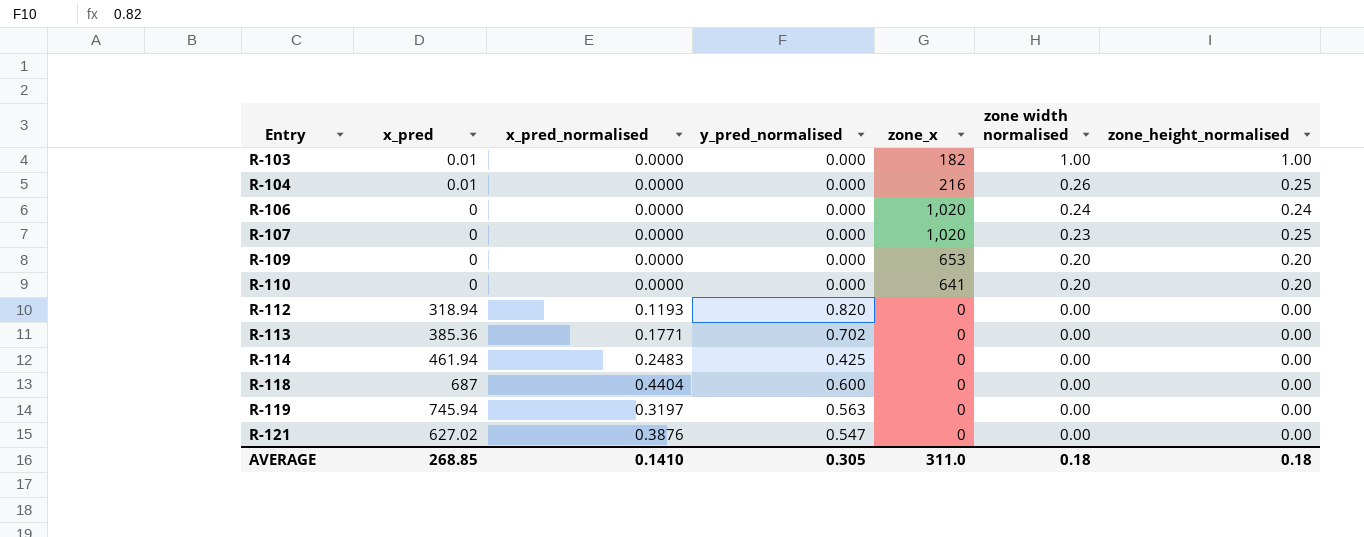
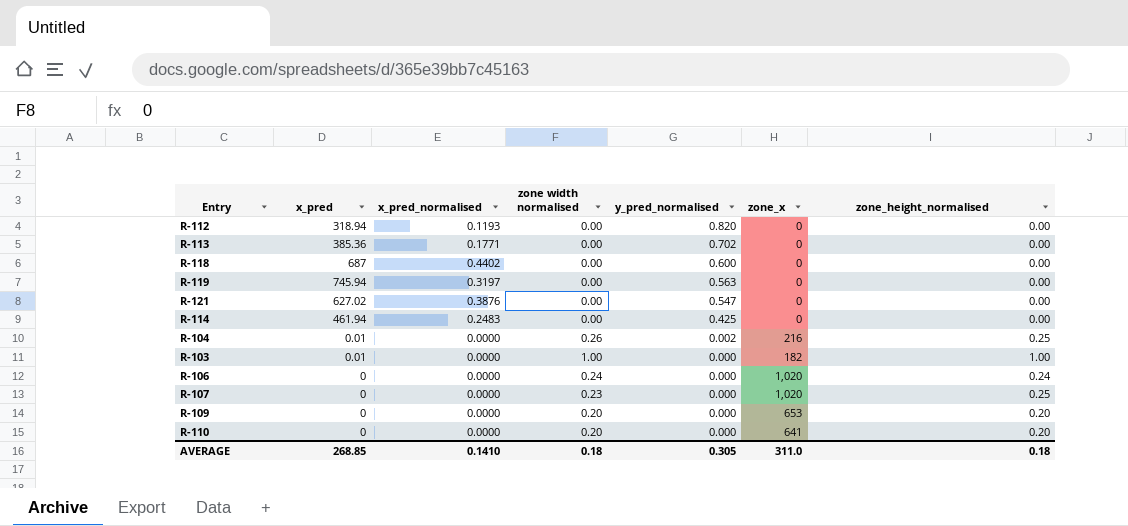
row order: Entry ascending -> y_pred_normalised descending
column zone width normalised | position: 6 -> 4
R-118 | x_pred_normalised: 0.4404 -> 0.4402
R-104 | y_pred_normalised: 0.000 -> 0.002

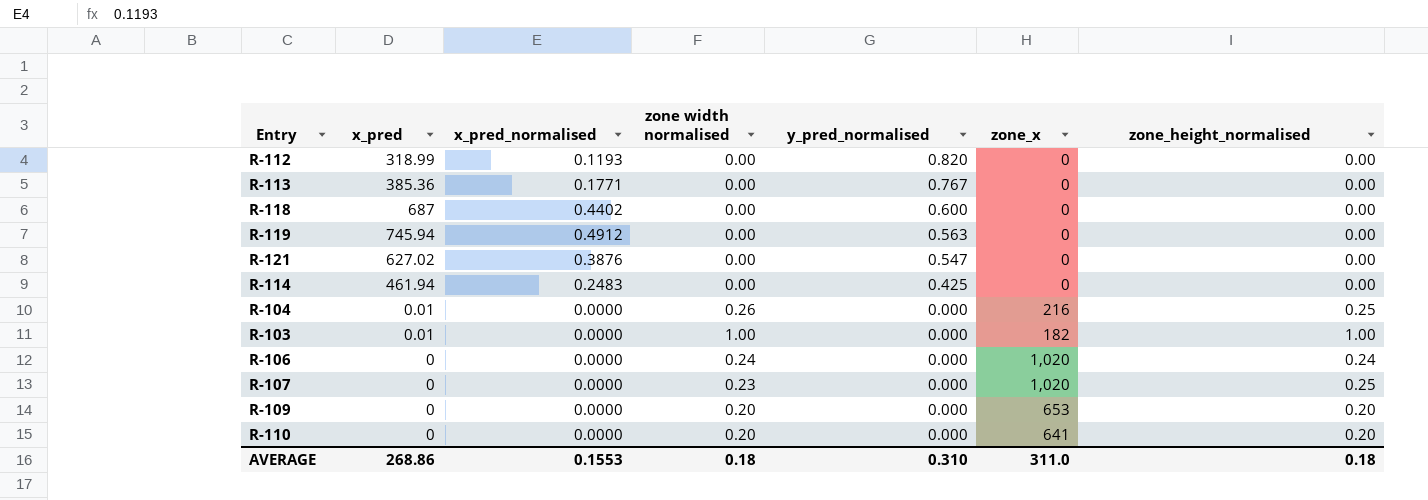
R-112 | x_pred: 318.94 -> 318.99
R-113 | y_pred_normalised: 0.702 -> 0.767
R-119 | x_pred_normalised: 0.3197 -> 0.4912
R-104 | y_pred_normalised: 0.002 -> 0.000
AVERAGE | x_pred: 268.85 -> 268.86
AVERAGE | x_pred_normalised: 0.1410 -> 0.1553
AVERAGE | y_pred_normalised: 0.305 -> 0.310

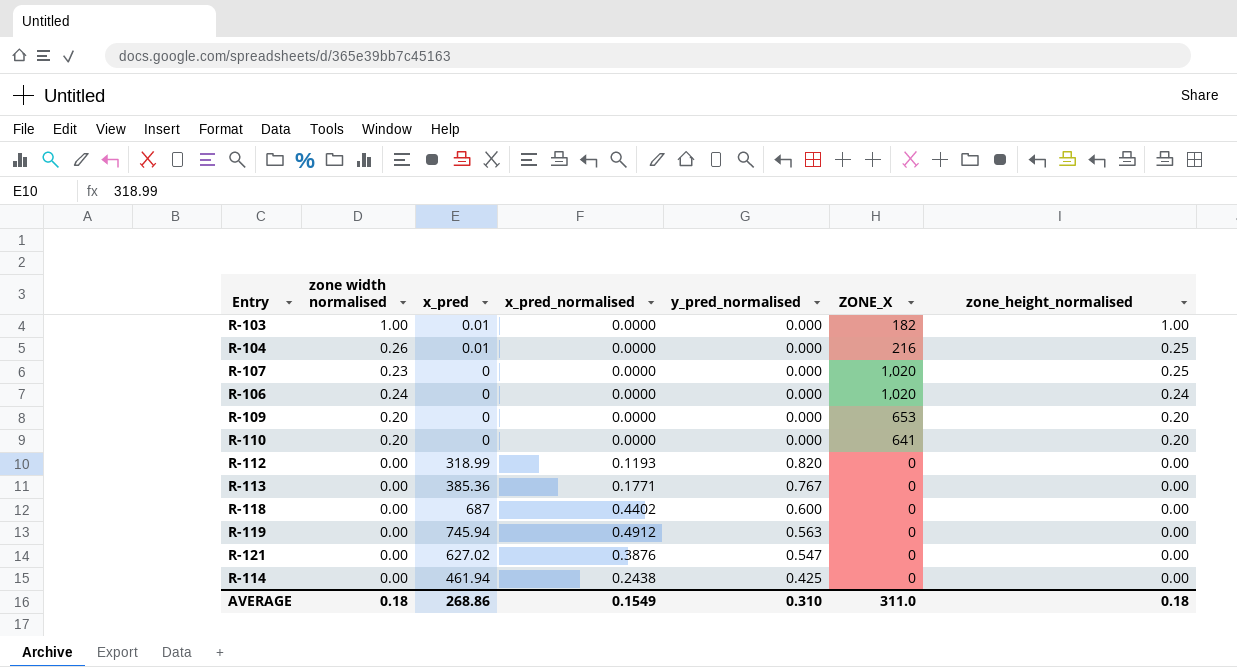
row order: y_pred_normalised descending -> zone_height_normalised descending
column zone width normalised | position: 4 -> 2
column name: zone_x -> ZONE_X
R-114 | x_pred_normalised: 0.2483 -> 0.2438
AVERAGE | x_pred_normalised: 0.1553 -> 0.1549

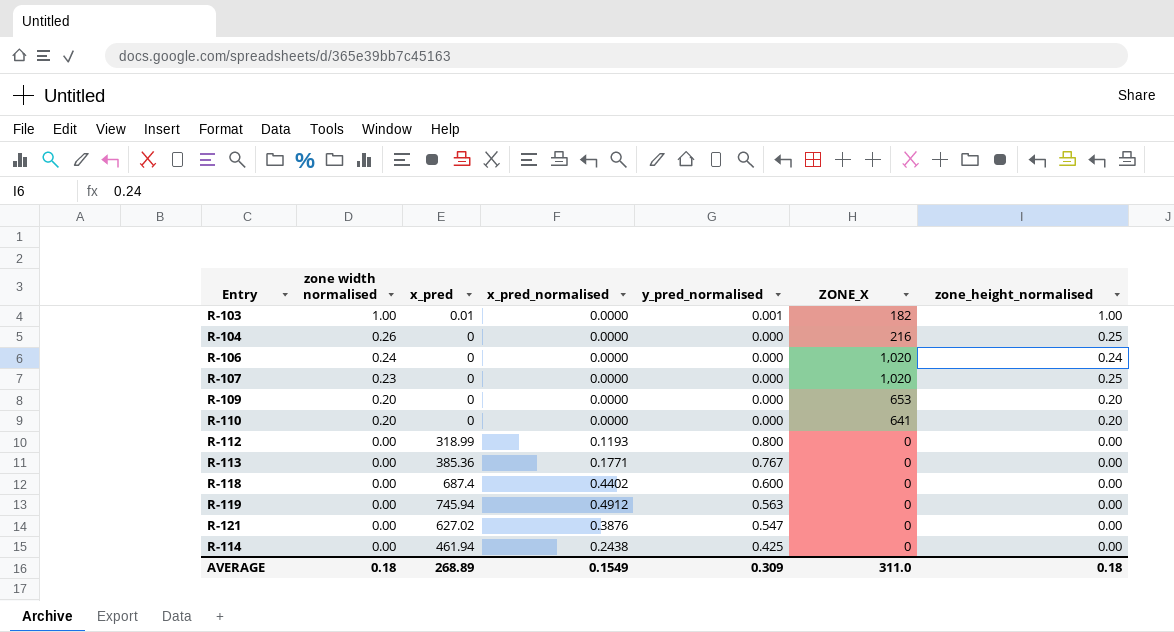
row order: zone_height_normalised descending -> zone width normalised descending
R-103 | y_pred_normalised: 0.000 -> 0.001
R-104 | x_pred: 0.01 -> 0
R-112 | y_pred_normalised: 0.820 -> 0.800
R-118 | x_pred: 687 -> 687.4
AVERAGE | x_pred: 268.86 -> 268.89
AVERAGE | y_pred_normalised: 0.310 -> 0.309

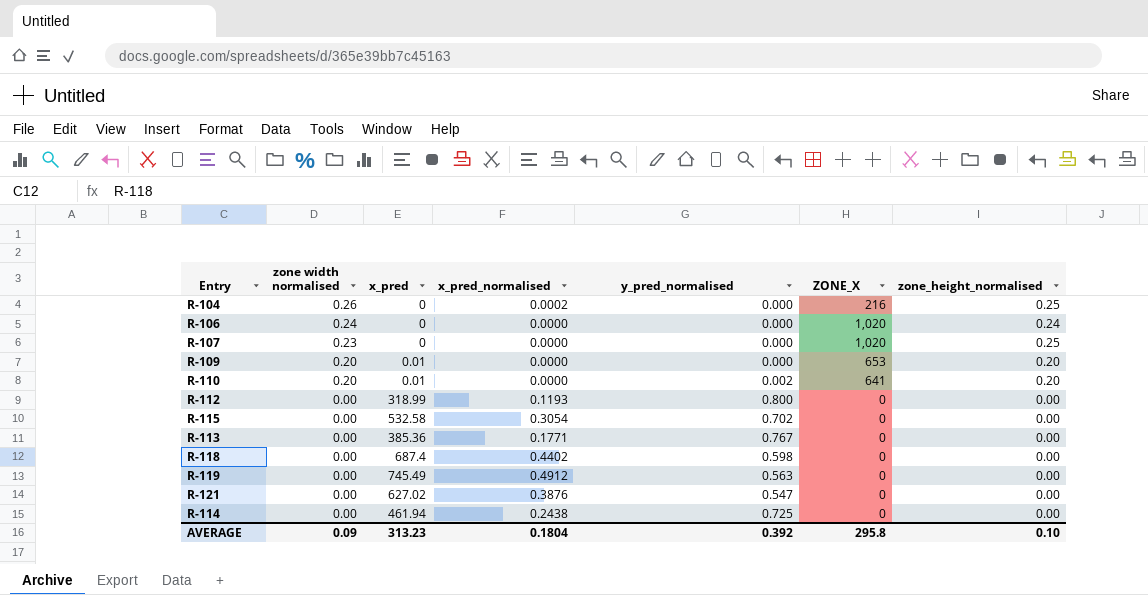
row R-103: 1.00 | 0.01 | 0.0000 | 0.001 | 182 | 1.00 -> none
R-104 | x_pred_normalised: 0.0000 -> 0.0002
R-109 | x_pred: 0 -> 0.01
R-110 | x_pred: 0 -> 0.01
R-110 | y_pred_normalised: 0.000 -> 0.002
row R-115: none -> 0.00 | 532.58 | 0.3054 | 0.702 | 0 | 0.00
R-118 | y_pred_normalised: 0.600 -> 0.598
R-119 | x_pred: 745.94 -> 745.49
R-114 | y_pred_normalised: 0.425 -> 0.725
AVERAGE | zone width normalised: 0.18 -> 0.09
AVERAGE | x_pred: 268.89 -> 313.23
AVERAGE | x_pred_normalised: 0.1549 -> 0.1804
AVERAGE | y_pred_normalised: 0.309 -> 0.392
AVERAGE | ZONE_X: 311.0 -> 295.8
AVERAGE | zone_height_normalised: 0.18 -> 0.10

